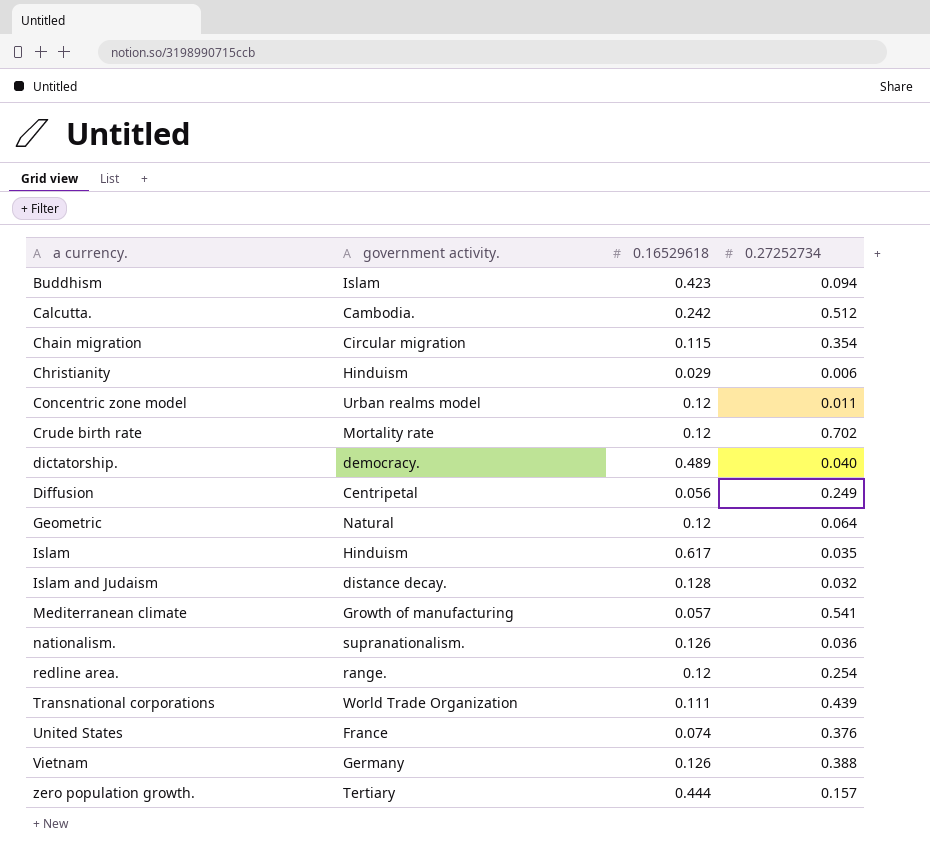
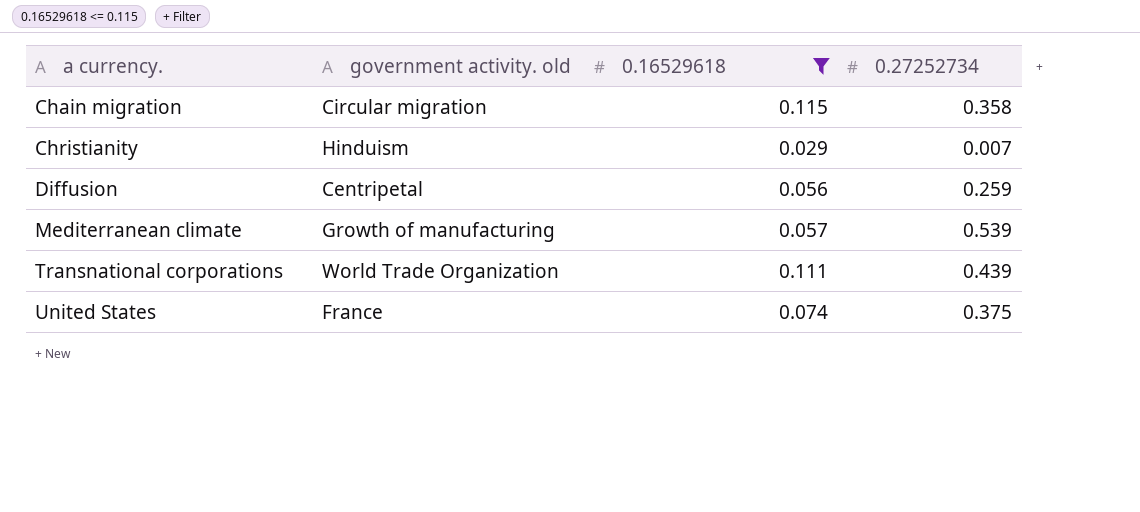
filter: none -> 0.16529618 <= 0.115
column name: government activity. -> government activity. old
Chain migration | 0.27252734: 0.354 -> 0.358
Christianity | 0.27252734: 0.006 -> 0.007
Diffusion | 0.27252734: 0.249 -> 0.259
Mediterranean climate | 0.27252734: 0.541 -> 0.539
United States | 0.27252734: 0.376 -> 0.375

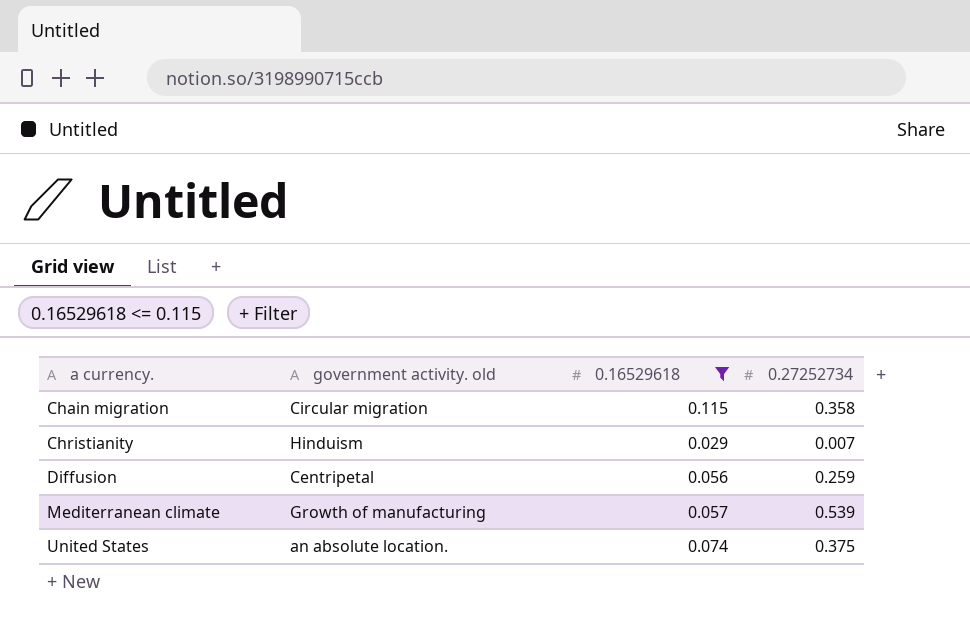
row Transnational corporations: World Trade Organization | 0.111 | 0.439 -> none
United States | government activity. old: France -> an absolute location.

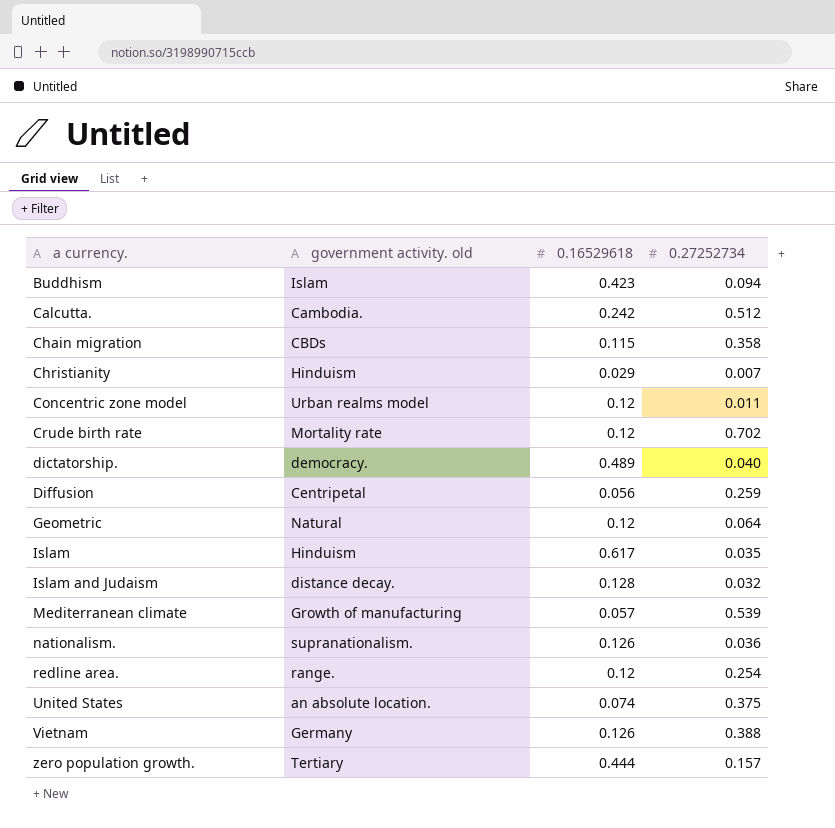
filter: 0.16529618 <= 0.115 -> none
Chain migration | government activity. old: Circular migration -> CBDs

